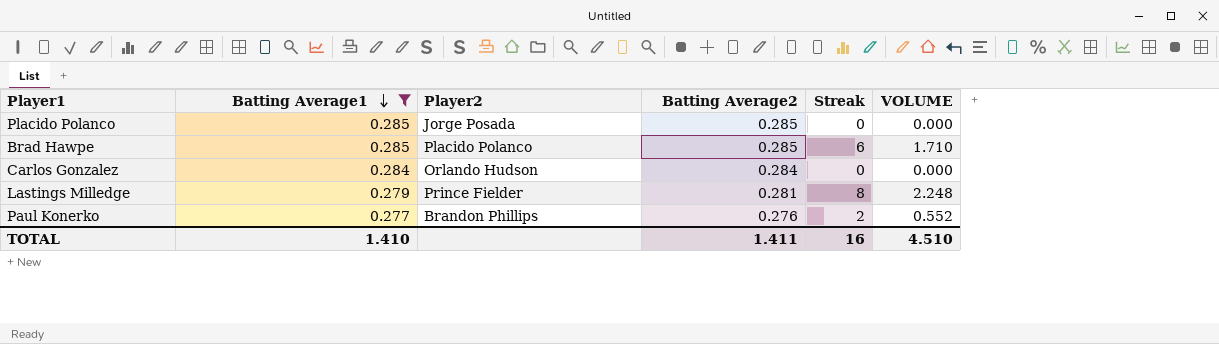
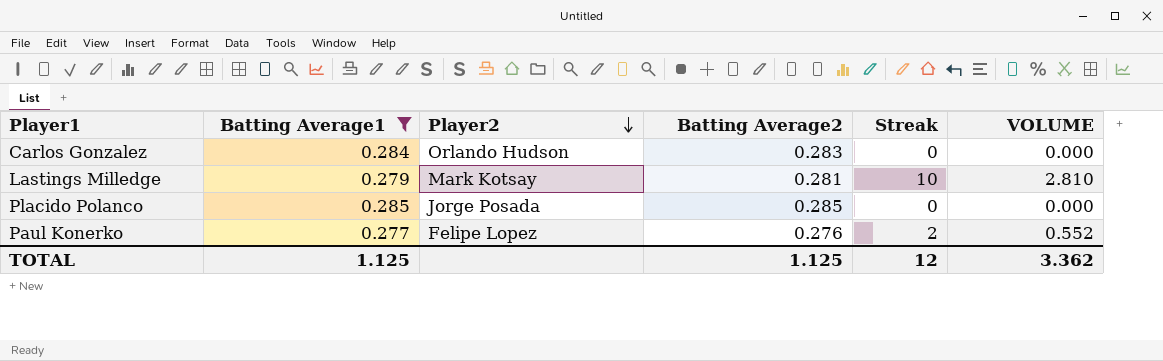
row order: Batting Average1 descending -> Player2 descending
row Brad Hawpe: 0.285 | Placido Polanco | 0.285 | 6 | 1.710 -> none
Carlos Gonzalez | Batting Average2: 0.284 -> 0.283
Lastings Milledge | Player2: Prince Fielder -> Mark Kotsay
Lastings Milledge | Streak: 8 -> 10
Lastings Milledge | VOLUME: 2.248 -> 2.810
Paul Konerko | Player2: Brandon Phillips -> Felipe Lopez
TOTAL | Batting Average1: 1.410 -> 1.125
TOTAL | Batting Average2: 1.411 -> 1.125
TOTAL | Streak: 16 -> 12
TOTAL | VOLUME: 4.510 -> 3.362

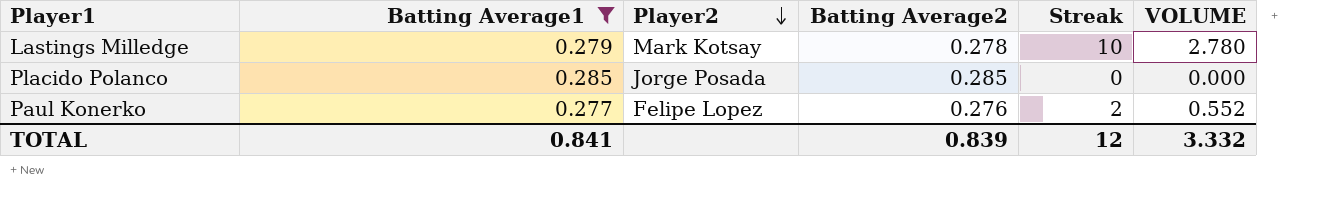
row Carlos Gonzalez: 0.284 | Orlando Hudson | 0.283 | 0 | 0.000 -> none
Lastings Milledge | Batting Average2: 0.281 -> 0.278
Lastings Milledge | VOLUME: 2.810 -> 2.780
TOTAL | Batting Average1: 1.125 -> 0.841
TOTAL | Batting Average2: 1.125 -> 0.839
TOTAL | VOLUME: 3.362 -> 3.332

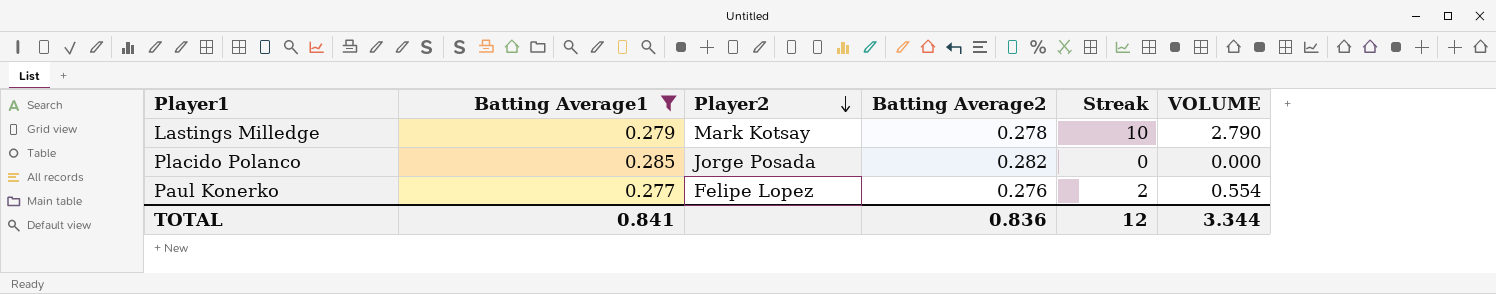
column VOLUME | formula: [Batting Average2] * [Streak] -> [Batting Average1] * [Streak]
Placido Polanco | Batting Average2: 0.285 -> 0.282
TOTAL | Batting Average2: 0.839 -> 0.836
TOTAL | VOLUME: 3.332 -> 3.344

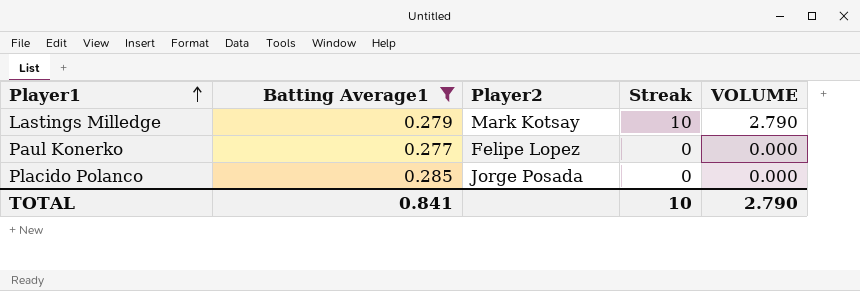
row order: Player2 descending -> Player1 ascending
column Batting Average2 | position: 4 -> none
Paul Konerko | Streak: 2 -> 0
Paul Konerko | VOLUME: 0.554 -> 0.000
TOTAL | Streak: 12 -> 10
TOTAL | VOLUME: 3.344 -> 2.790

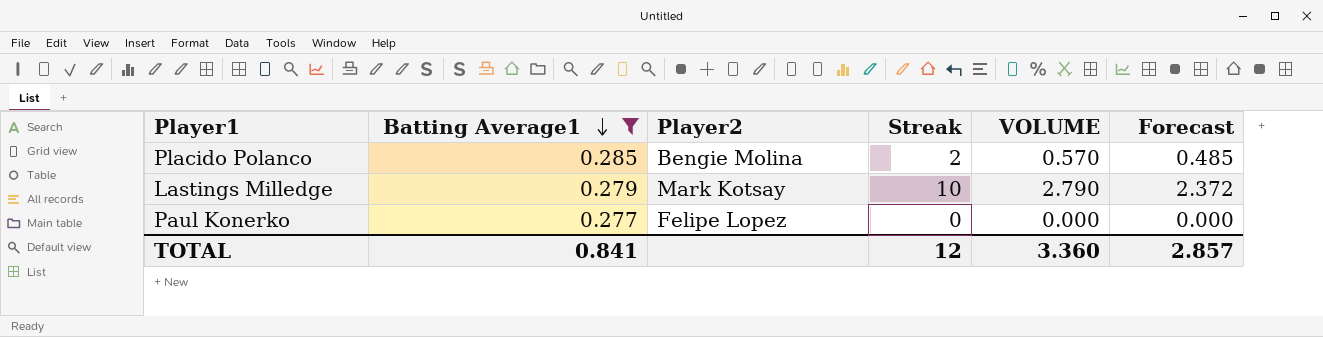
row order: Player1 ascending -> Batting Average1 descending
column Forecast | formula: none -> [VOLUME] * 0.85
Placido Polanco | Player2: Jorge Posada -> Bengie Molina
Placido Polanco | Streak: 0 -> 2
Placido Polanco | VOLUME: 0.000 -> 0.570
TOTAL | Streak: 10 -> 12
TOTAL | VOLUME: 2.790 -> 3.360

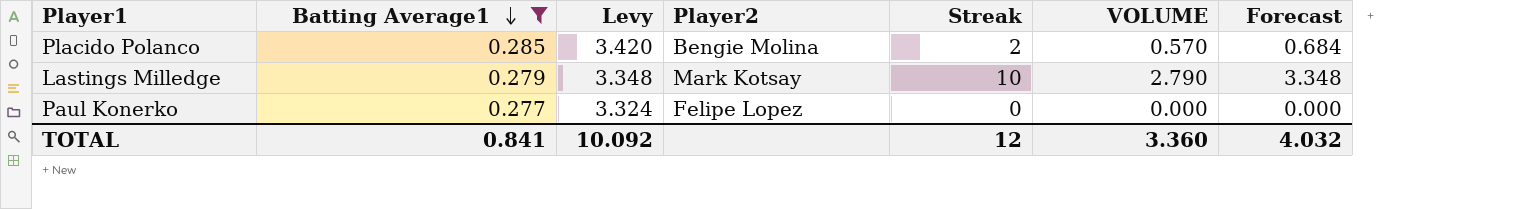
column Levy | formula: none -> [Batting Average1] * 12
column Forecast | formula: [VOLUME] * 0.85 -> [VOLUME] * 1.2
TOTAL | Forecast: 2.857 -> 4.032

